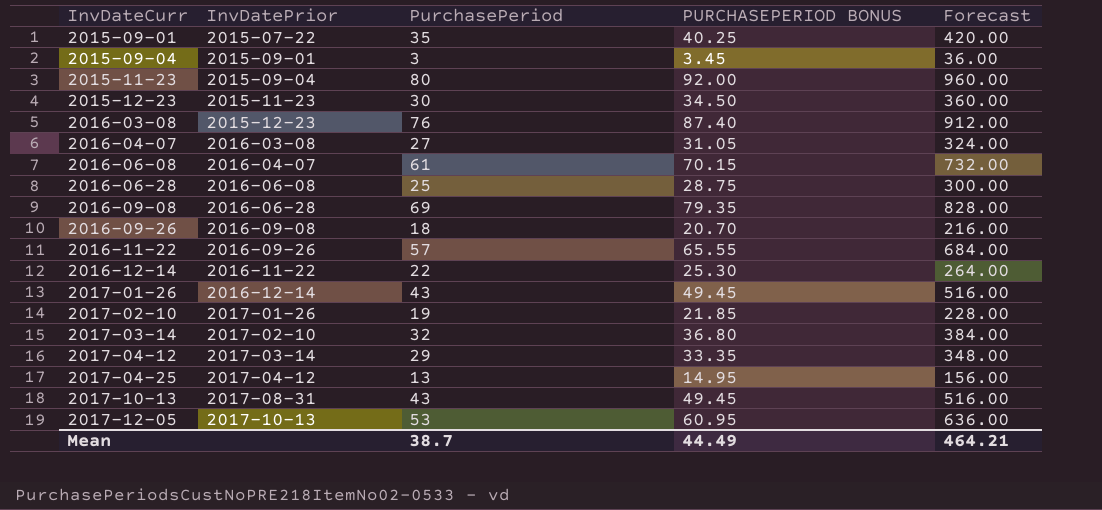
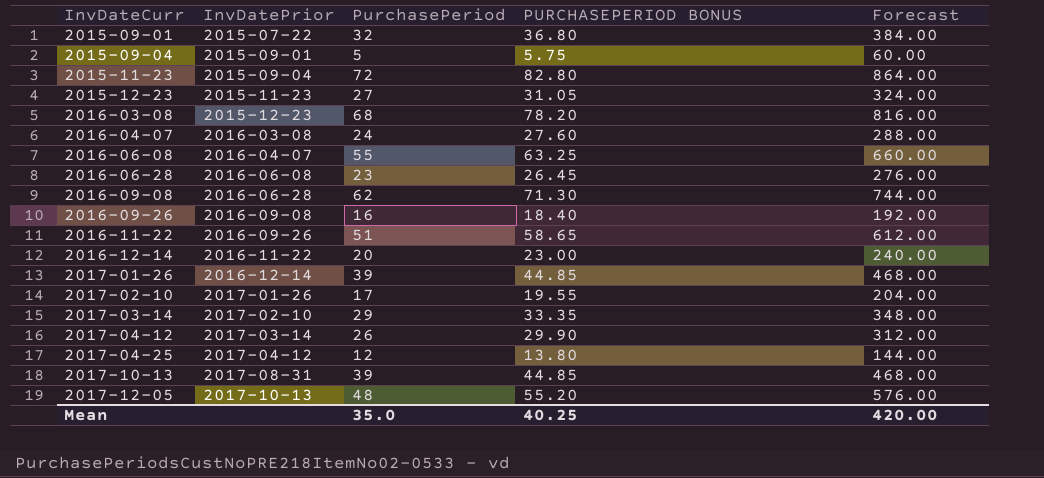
2015-09-01 | PurchasePeriod: 35 -> 32
2015-09-01 | PURCHASEPERIOD BONUS: 40.25 -> 36.80
2015-09-01 | Forecast: 420.00 -> 384.00
2015-09-04 | PurchasePeriod: 3 -> 5
2015-09-04 | PURCHASEPERIOD BONUS: 3.45 -> 5.75
2015-09-04 | Forecast: 36.00 -> 60.00
2015-11-23 | PurchasePeriod: 80 -> 72
2015-11-23 | PURCHASEPERIOD BONUS: 92.00 -> 82.80
2015-11-23 | Forecast: 960.00 -> 864.00
2015-12-23 | PurchasePeriod: 30 -> 27
2015-12-23 | PURCHASEPERIOD BONUS: 34.50 -> 31.05
2015-12-23 | Forecast: 360.00 -> 324.00
2016-03-08 | PurchasePeriod: 76 -> 68
2016-03-08 | PURCHASEPERIOD BONUS: 87.40 -> 78.20
2016-03-08 | Forecast: 912.00 -> 816.00
2016-04-07 | PurchasePeriod: 27 -> 24
2016-04-07 | PURCHASEPERIOD BONUS: 31.05 -> 27.60
2016-04-07 | Forecast: 324.00 -> 288.00
2016-06-08 | PurchasePeriod: 61 -> 55
2016-06-08 | PURCHASEPERIOD BONUS: 70.15 -> 63.25
2016-06-08 | Forecast: 732.00 -> 660.00
2016-06-28 | PurchasePeriod: 25 -> 23
2016-06-28 | PURCHASEPERIOD BONUS: 28.75 -> 26.45
2016-06-28 | Forecast: 300.00 -> 276.00
2016-09-08 | PurchasePeriod: 69 -> 62
2016-09-08 | PURCHASEPERIOD BONUS: 79.35 -> 71.30
2016-09-08 | Forecast: 828.00 -> 744.00
2016-09-26 | PurchasePeriod: 18 -> 16
2016-09-26 | PURCHASEPERIOD BONUS: 20.70 -> 18.40
2016-09-26 | Forecast: 216.00 -> 192.00
2016-11-22 | PurchasePeriod: 57 -> 51
2016-11-22 | PURCHASEPERIOD BONUS: 65.55 -> 58.65
2016-11-22 | Forecast: 684.00 -> 612.00
2016-12-14 | PurchasePeriod: 22 -> 20
2016-12-14 | PURCHASEPERIOD BONUS: 25.30 -> 23.00
2016-12-14 | Forecast: 264.00 -> 240.00
2017-01-26 | PurchasePeriod: 43 -> 39
2017-01-26 | PURCHASEPERIOD BONUS: 49.45 -> 44.85
2017-01-26 | Forecast: 516.00 -> 468.00
2017-02-10 | PurchasePeriod: 19 -> 17
2017-02-10 | PURCHASEPERIOD BONUS: 21.85 -> 19.55
2017-02-10 | Forecast: 228.00 -> 204.00
2017-03-14 | PurchasePeriod: 32 -> 29
2017-03-14 | PURCHASEPERIOD BONUS: 36.80 -> 33.35
2017-03-14 | Forecast: 384.00 -> 348.00
2017-04-12 | PurchasePeriod: 29 -> 26
2017-04-12 | PURCHASEPERIOD BONUS: 33.35 -> 29.90
2017-04-12 | Forecast: 348.00 -> 312.00
2017-04-25 | PurchasePeriod: 13 -> 12
2017-04-25 | PURCHASEPERIOD BONUS: 14.95 -> 13.80
2017-04-25 | Forecast: 156.00 -> 144.00
2017-10-13 | PurchasePeriod: 43 -> 39
2017-10-13 | PURCHASEPERIOD BONUS: 49.45 -> 44.85
2017-10-13 | Forecast: 516.00 -> 468.00
2017-12-05 | PurchasePeriod: 53 -> 48
2017-12-05 | PURCHASEPERIOD BONUS: 60.95 -> 55.20
2017-12-05 | Forecast: 636.00 -> 576.00
Mean | PurchasePeriod: 38.7 -> 35.0
Mean | PURCHASEPERIOD BONUS: 44.49 -> 40.25
Mean | Forecast: 464.21 -> 420.00

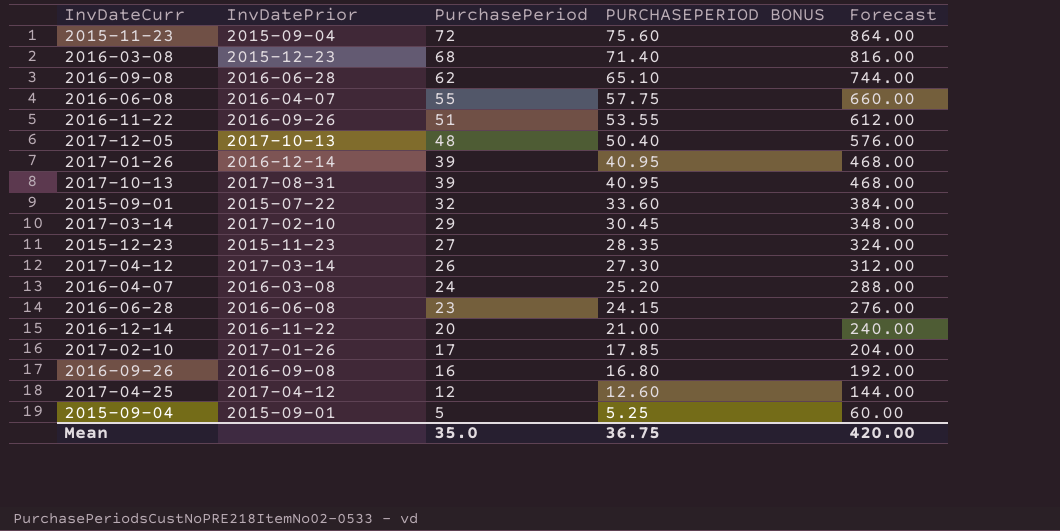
row order: InvDateCurr ascending -> PurchasePeriod descending
column PURCHASEPERIOD BONUS | formula: [PurchasePeriod] * 1.15 -> [PurchasePeriod] * 1.05
Mean | PURCHASEPERIOD BONUS: 40.25 -> 36.75

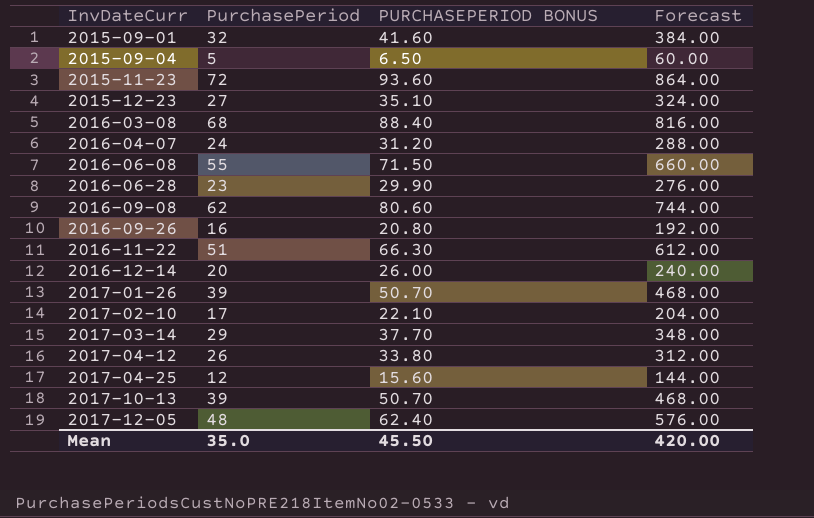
row order: PurchasePeriod descending -> InvDateCurr ascending
column InvDatePrior | position: 2 -> none
column PURCHASEPERIOD BONUS | formula: [PurchasePeriod] * 1.05 -> [PurchasePeriod] * 1.3
Mean | PURCHASEPERIOD BONUS: 36.75 -> 45.50

